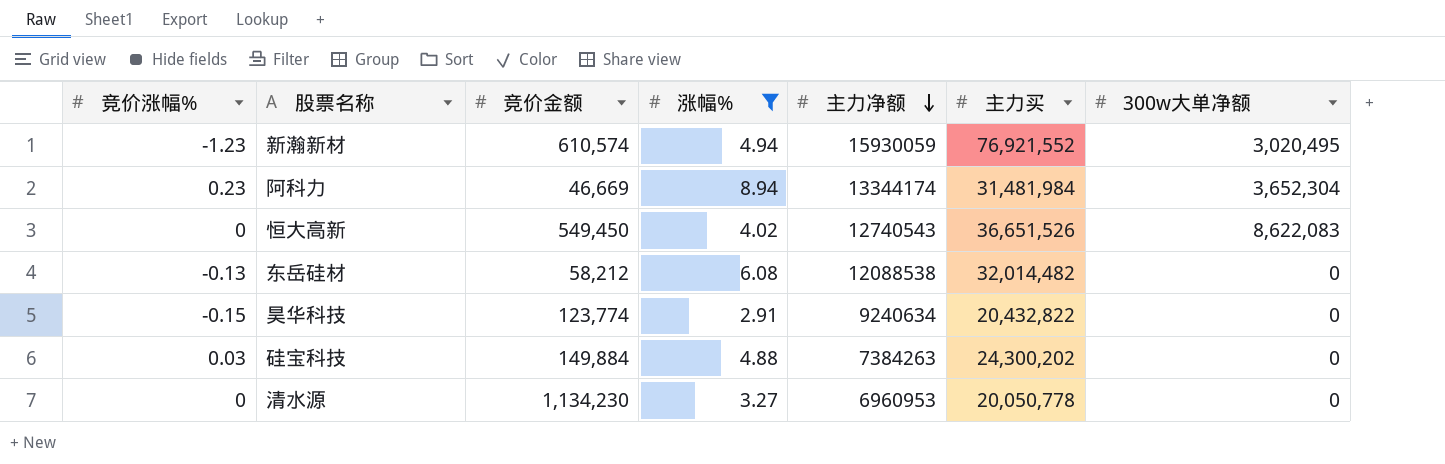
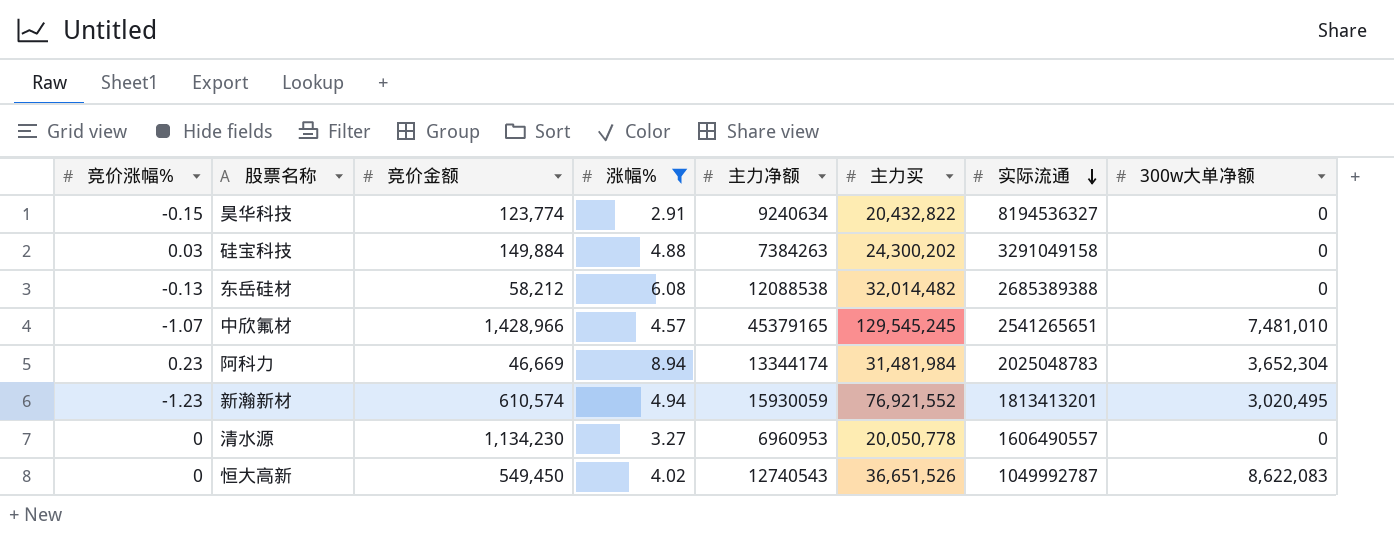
row order: 主力净额 descending -> 实际流通 descending
column 实际流通 | position: none -> 7
row 中欣氟材: none -> -1.07 | 1,428,966 | 4.57 | 45379165 | 129,545,245 | 2541265651 | 7,481,010

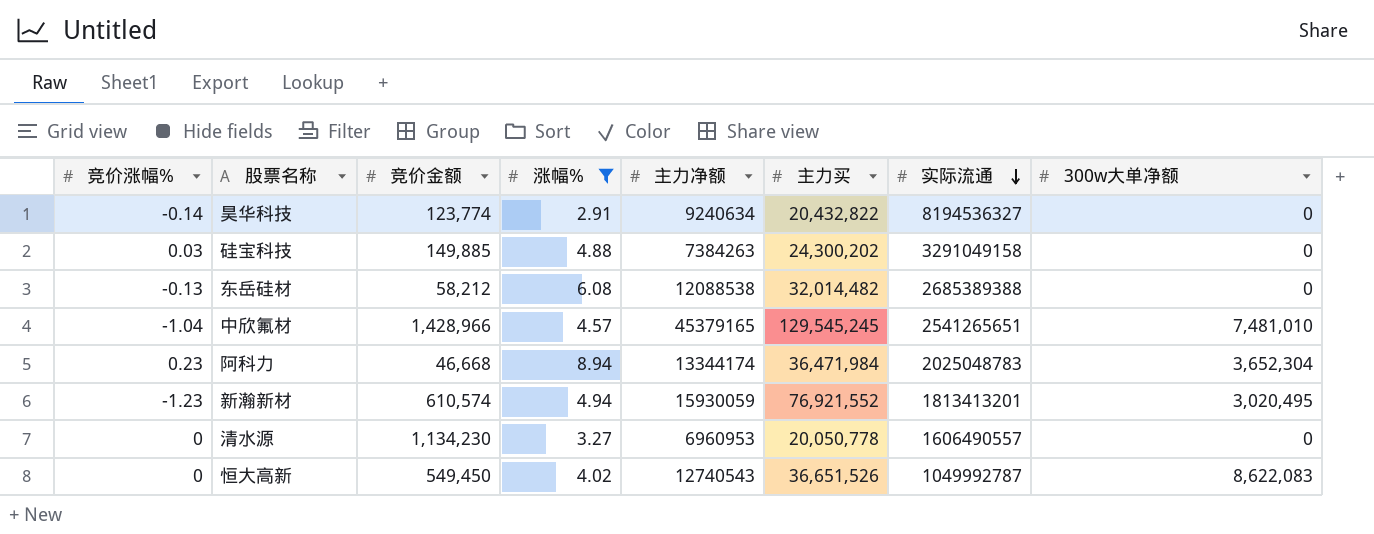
昊华科技 | 竞价涨幅%: -0.15 -> -0.14
硅宝科技 | 竞价金额: 149,884 -> 149,885
中欣氟材 | 竞价涨幅%: -1.07 -> -1.04
阿科力 | 竞价金额: 46,669 -> 46,668
阿科力 | 主力买: 31,481,984 -> 36,471,984

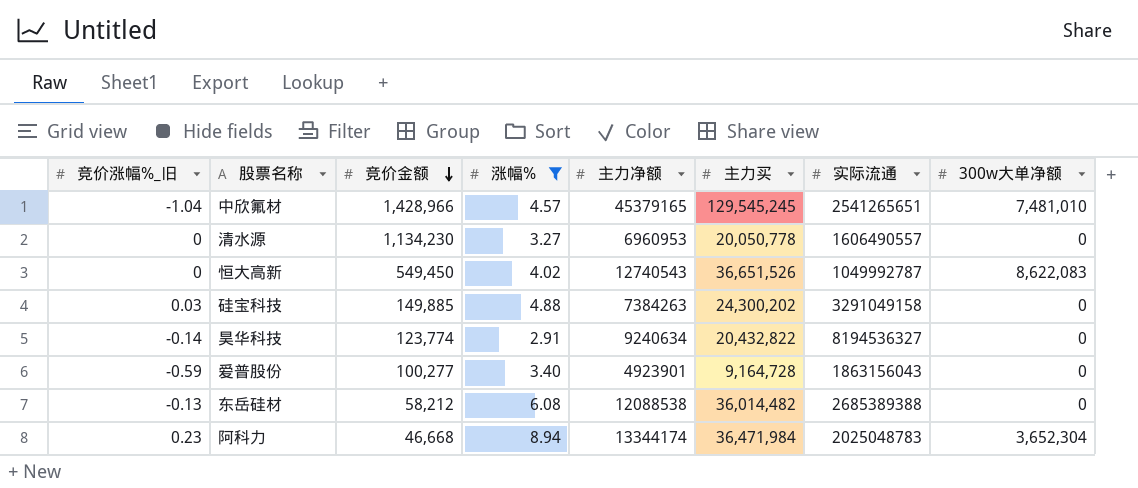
row order: 实际流通 descending -> 竞价金额 descending
column name: 竞价涨幅% -> 竞价涨幅%_旧
row 新瀚新材: -1.23 | 610,574 | 4.94 | 15930059 | 76,921,552 | 1813413201 | 3,020,495 -> none
row 爱普股份: none -> -0.59 | 100,277 | 3.40 | 4923901 | 9,164,728 | 1863156043 | 0
东岳硅材 | 主力买: 32,014,482 -> 36,014,482

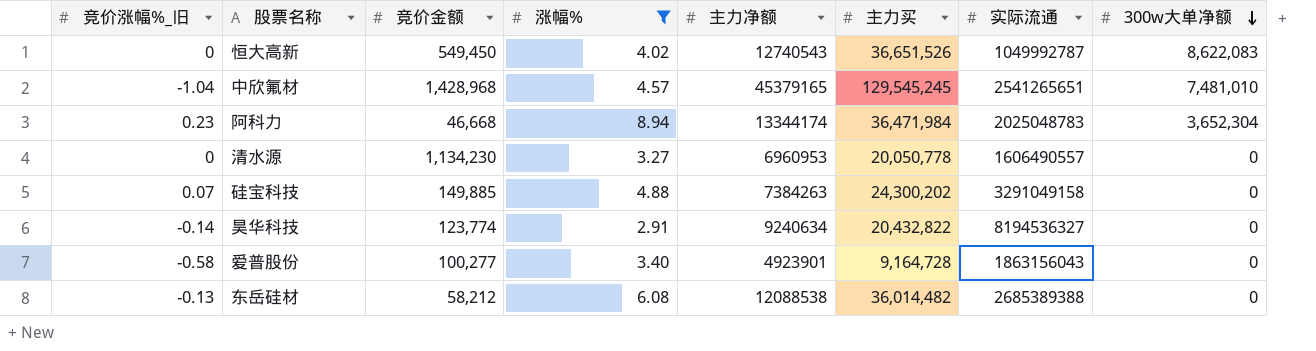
row order: 竞价金额 descending -> 300w大单净额 descending
中欣氟材 | 竞价金额: 1,428,966 -> 1,428,968
硅宝科技 | 竞价涨幅%_旧: 0.03 -> 0.07
爱普股份 | 竞价涨幅%_旧: -0.59 -> -0.58

